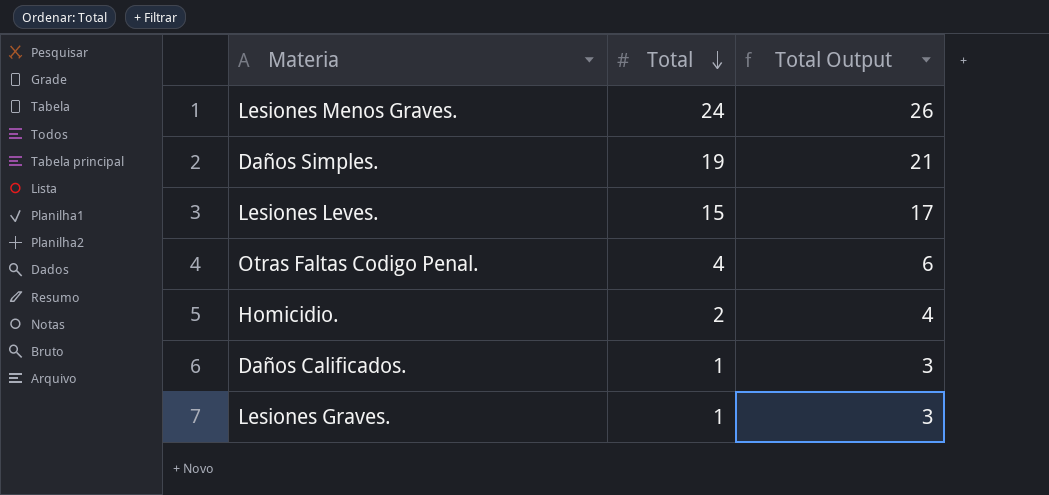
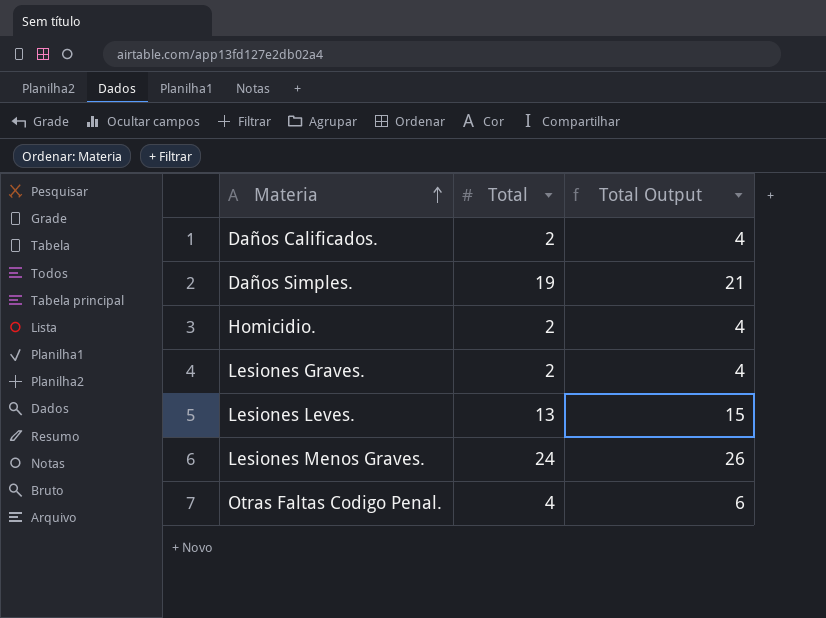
row order: Total descending -> Materia ascending
Daños Calificados. | Total: 1 -> 2
Daños Calificados. | Total Output: 3 -> 4
Lesiones Graves. | Total: 1 -> 2
Lesiones Graves. | Total Output: 3 -> 4
Lesiones Leves. | Total: 15 -> 13
Lesiones Leves. | Total Output: 17 -> 15

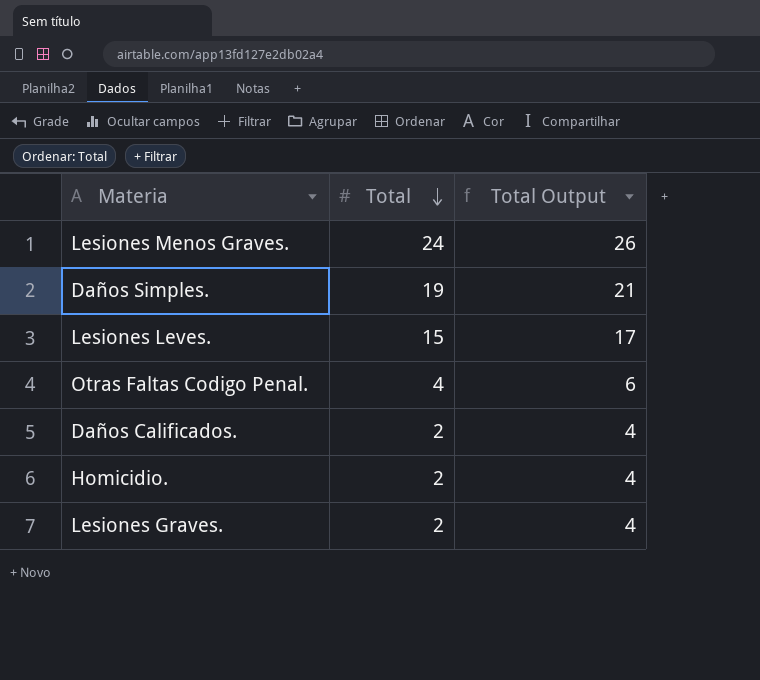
row order: Materia ascending -> Total descending
Lesiones Leves. | Total: 13 -> 15
Lesiones Leves. | Total Output: 15 -> 17

